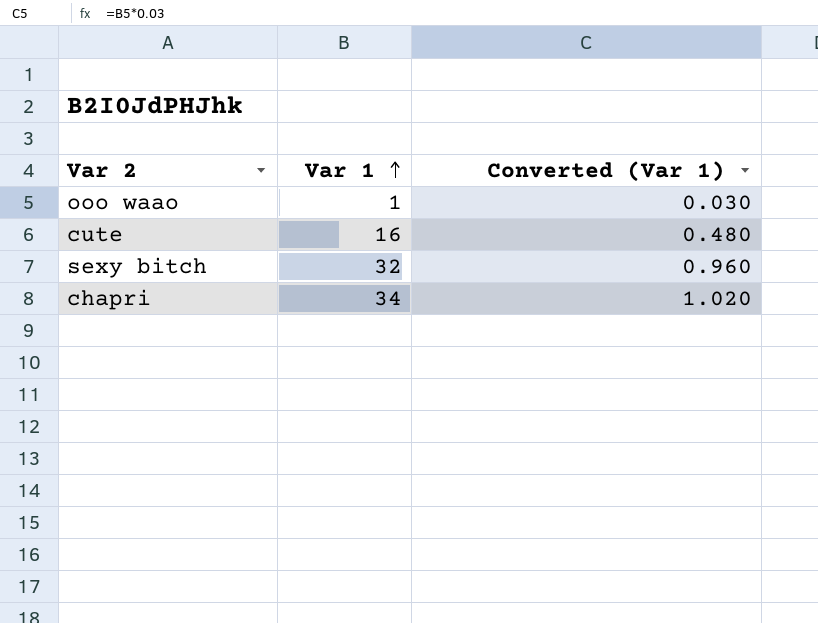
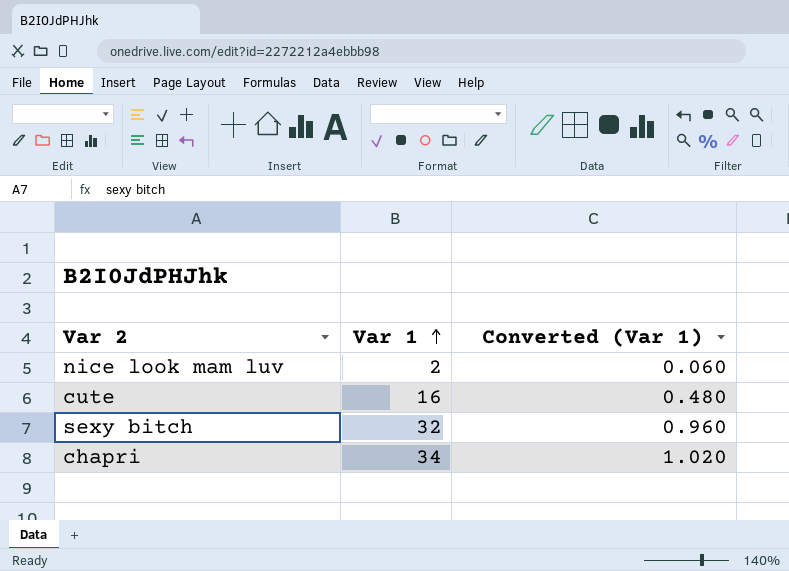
row ooo waao: 1 | 0.030 -> none
row nice look mam luv: none -> 2 | 0.060

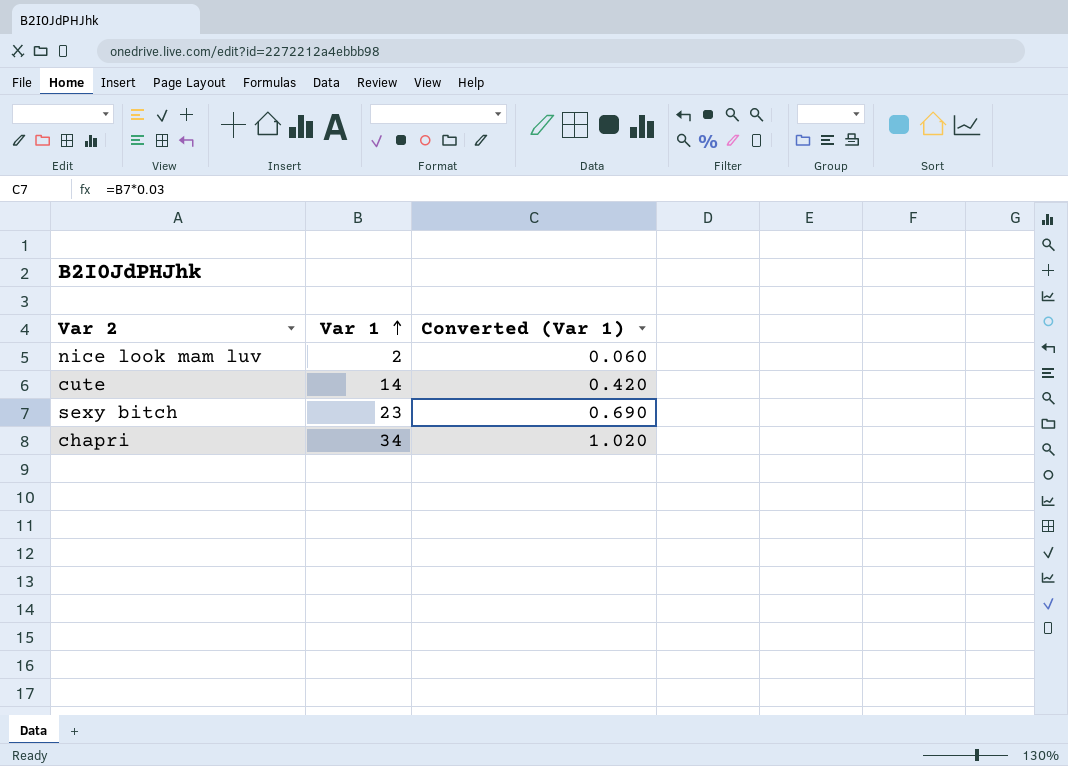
cute | Var 1: 16 -> 14
cute | Converted (Var 1): 0.480 -> 0.420
sexy bitch | Var 1: 32 -> 23
sexy bitch | Converted (Var 1): 0.960 -> 0.690

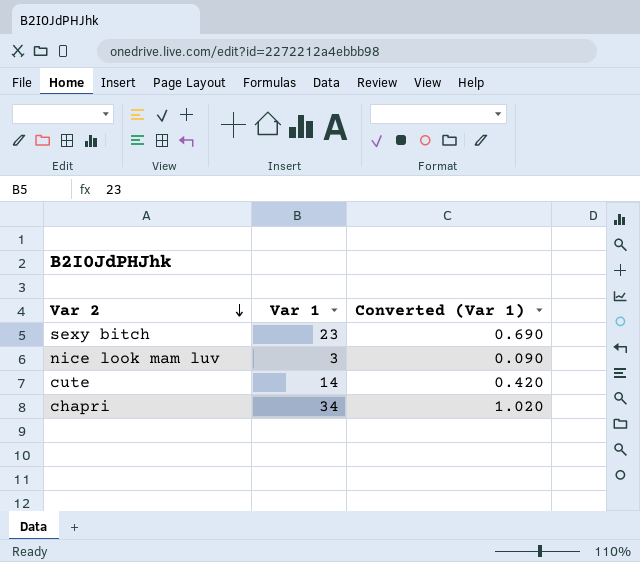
row order: Var 1 ascending -> Var 2 descending
nice look mam luv | Var 1: 2 -> 3
nice look mam luv | Converted (Var 1): 0.060 -> 0.090

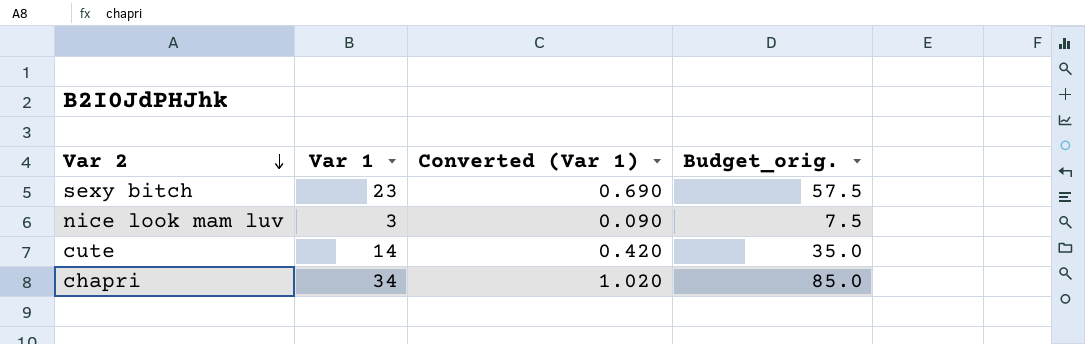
column Budget_orig. | formula: none -> [Var 1] * 2.5

